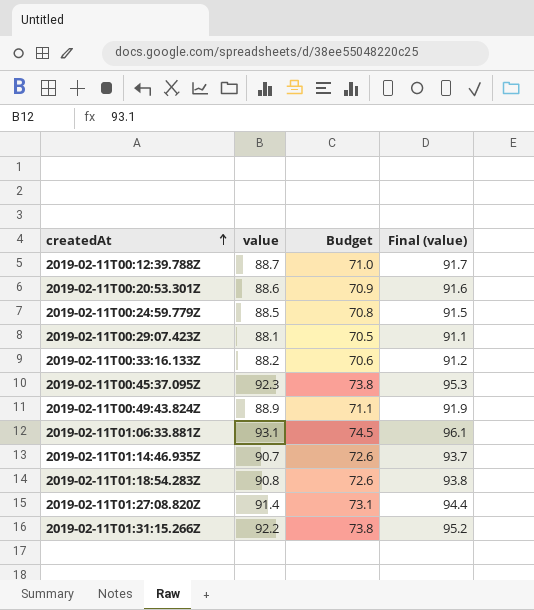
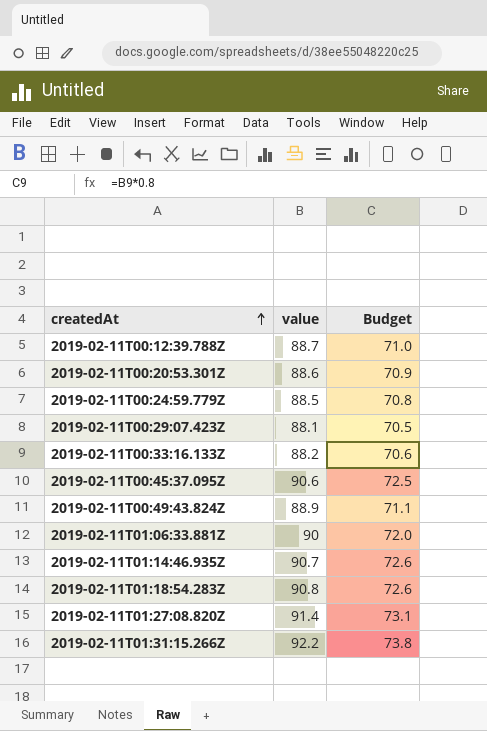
column Final (value) | formula: [value] + 3 -> none
2019-02-11T00:45:37.095Z | value: 92.3 -> 90.6
2019-02-11T00:45:37.095Z | Budget: 73.8 -> 72.5
2019-02-11T01:06:33.881Z | value: 93.1 -> 90
2019-02-11T01:06:33.881Z | Budget: 74.5 -> 72.0

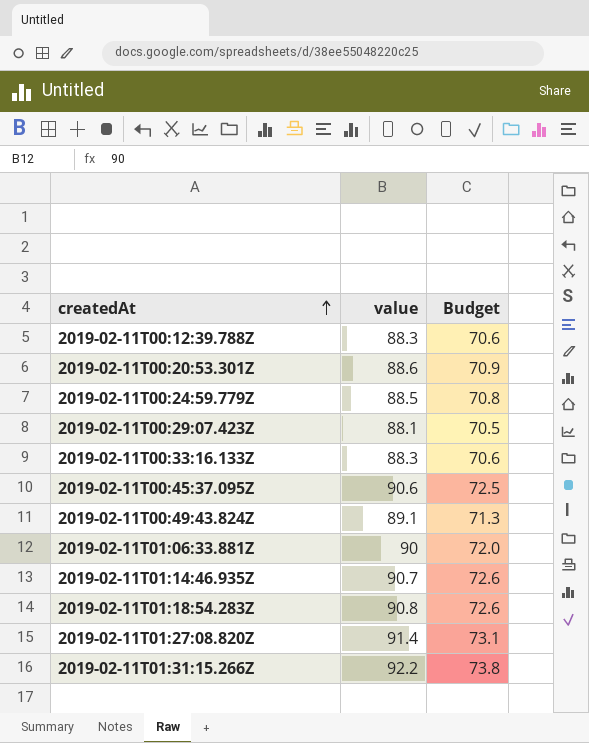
2019-02-11T00:12:39.788Z | value: 88.7 -> 88.3
2019-02-11T00:12:39.788Z | Budget: 71.0 -> 70.6
2019-02-11T00:33:16.133Z | value: 88.2 -> 88.3
2019-02-11T00:49:43.824Z | value: 88.9 -> 89.1
2019-02-11T00:49:43.824Z | Budget: 71.1 -> 71.3

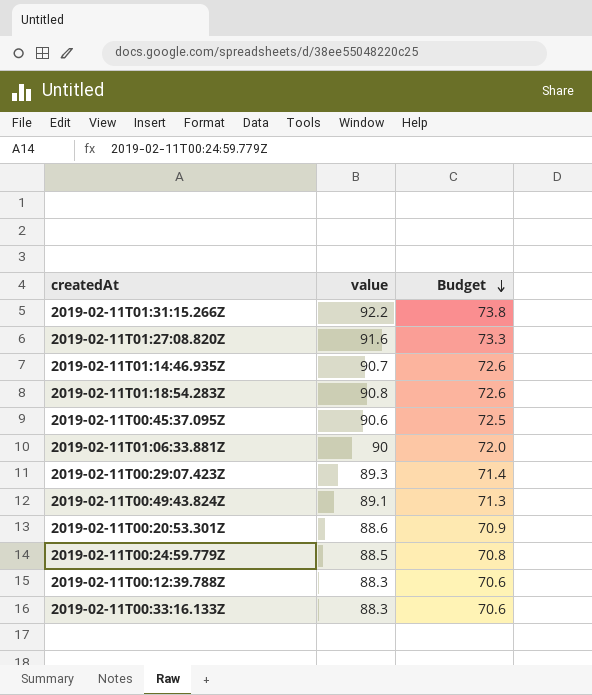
row order: createdAt ascending -> Budget descending
2019-02-11T01:27:08.820Z | value: 91.4 -> 91.6
2019-02-11T01:27:08.820Z | Budget: 73.1 -> 73.3
2019-02-11T00:29:07.423Z | value: 88.1 -> 89.3
2019-02-11T00:29:07.423Z | Budget: 70.5 -> 71.4

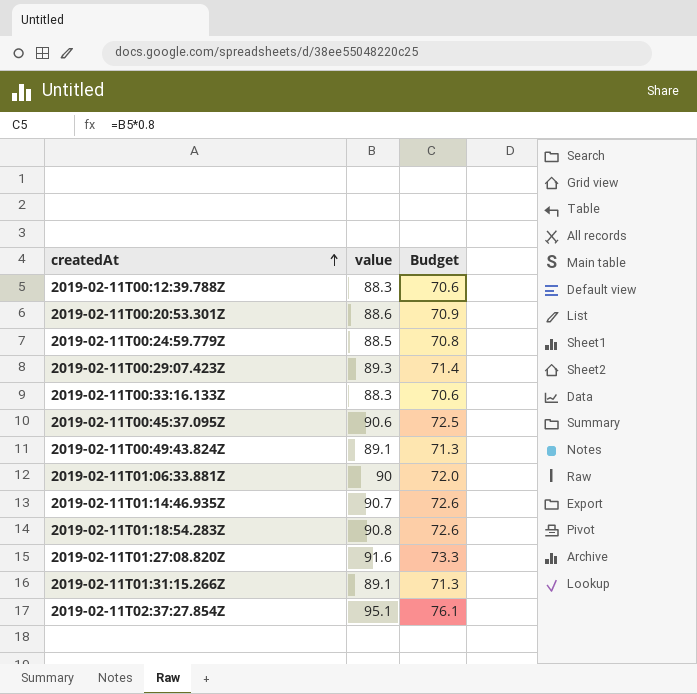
row order: Budget descending -> createdAt ascending
2019-02-11T01:31:15.266Z | value: 92.2 -> 89.1
2019-02-11T01:31:15.266Z | Budget: 73.8 -> 71.3
row 2019-02-11T02:37:27.854Z: none -> 95.1 | 76.1

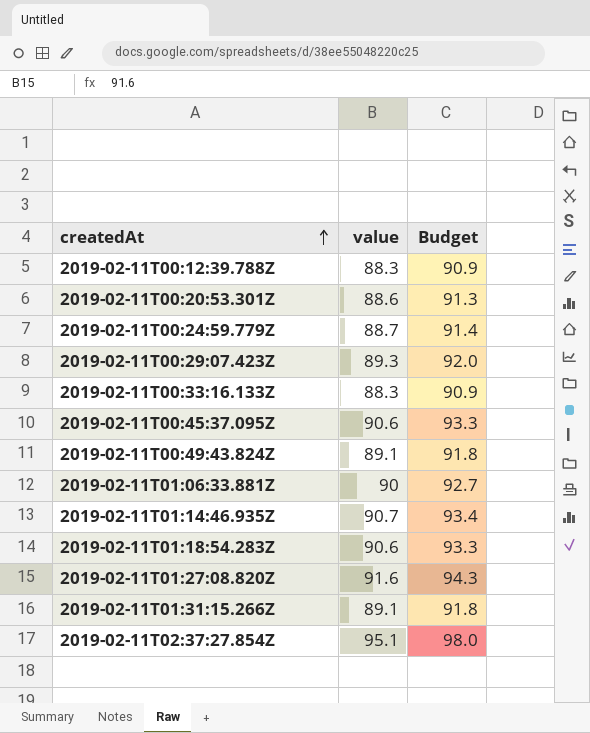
column Budget | formula: [value] * 0.8 -> [value] * 1.03
2019-02-11T00:24:59.779Z | value: 88.5 -> 88.7
2019-02-11T01:18:54.283Z | value: 90.8 -> 90.6

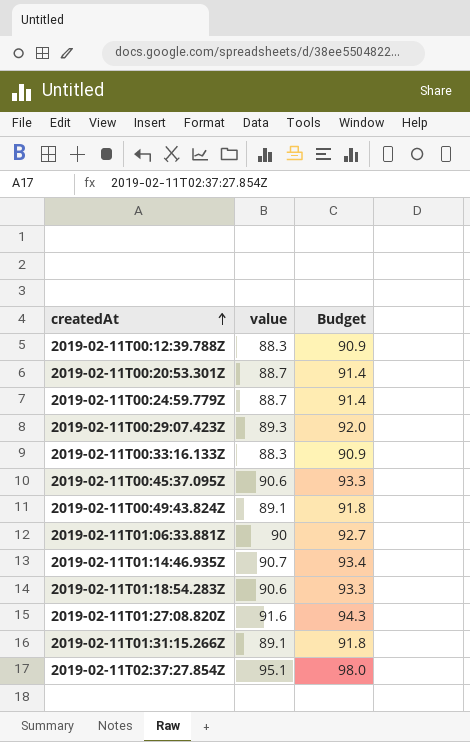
2019-02-11T00:20:53.301Z | value: 88.6 -> 88.7
2019-02-11T00:20:53.301Z | Budget: 91.3 -> 91.4

